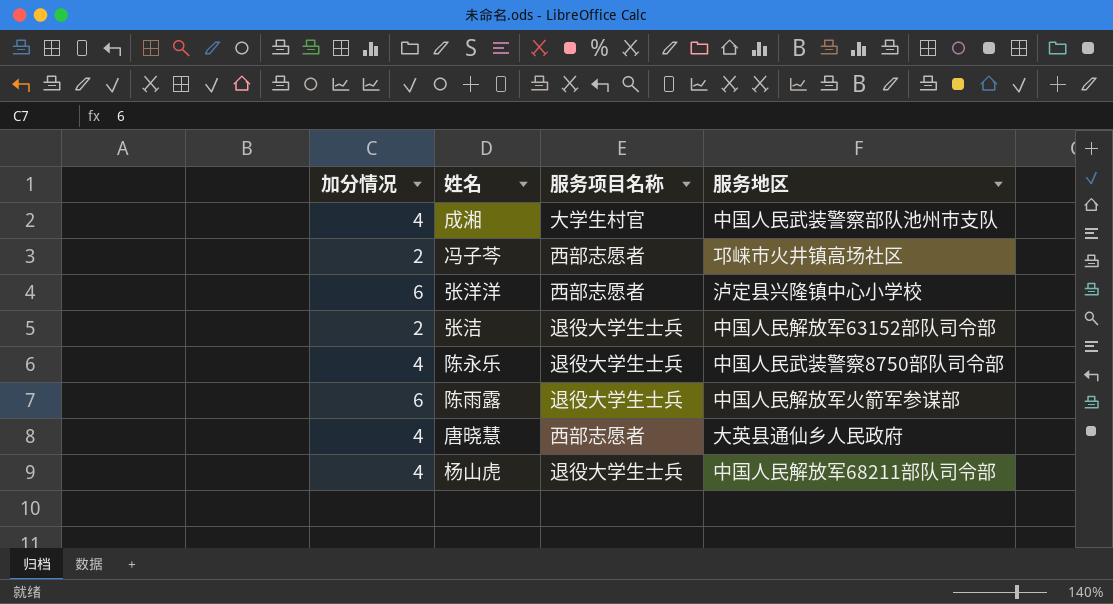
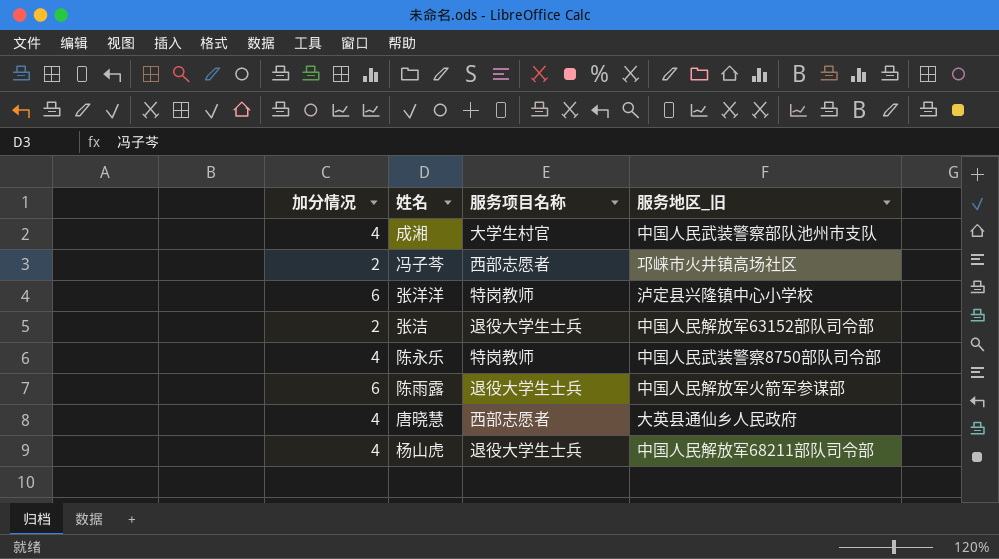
column name: 服务地区 -> 服务地区_旧
张洋洋 | 服务项目名称: 西部志愿者 -> 特岗教师
陈永乐 | 服务项目名称: 退役大学生士兵 -> 特岗教师

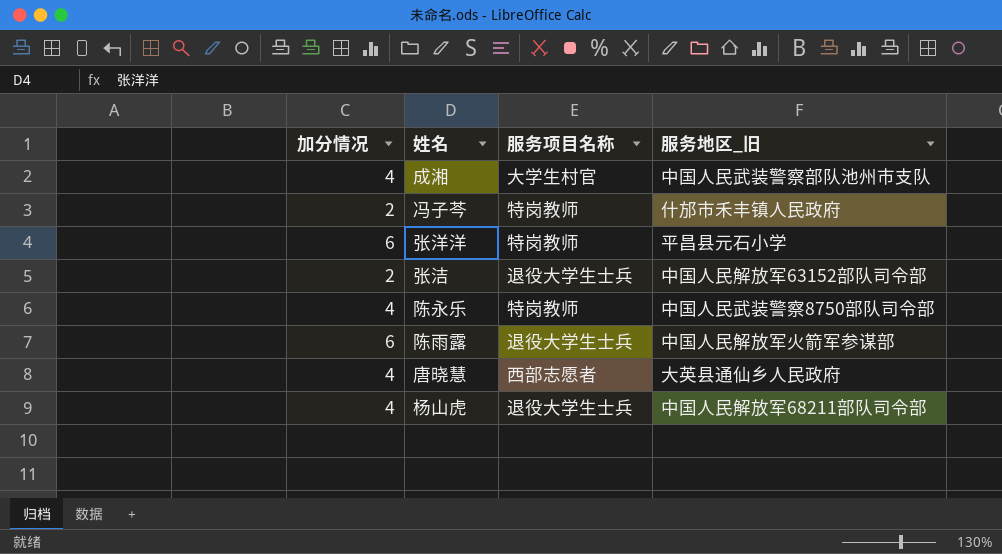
冯子芩 | 服务项目名称: 西部志愿者 -> 特岗教师
冯子芩 | 服务地区_旧: 邛崃市火井镇高场社区 -> 什邡市禾丰镇人民政府
张洋洋 | 服务地区_旧: 泸定县兴隆镇中心小学校 -> 平昌县元石小学

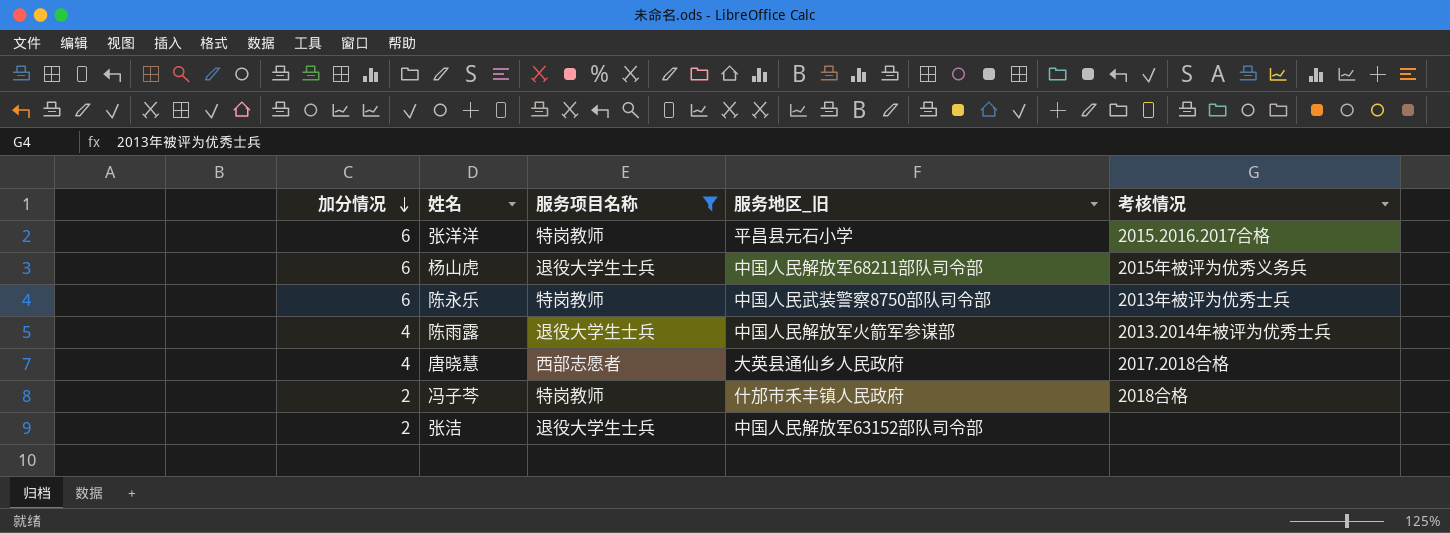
filter: none -> 服务项目名称 != 大学生村官
row order: none -> 加分情况 descending
column 考核情况 | position: none -> 5
杨山虎 | 加分情况: 4 -> 6
陈永乐 | 加分情况: 4 -> 6
陈雨露 | 加分情况: 6 -> 4

